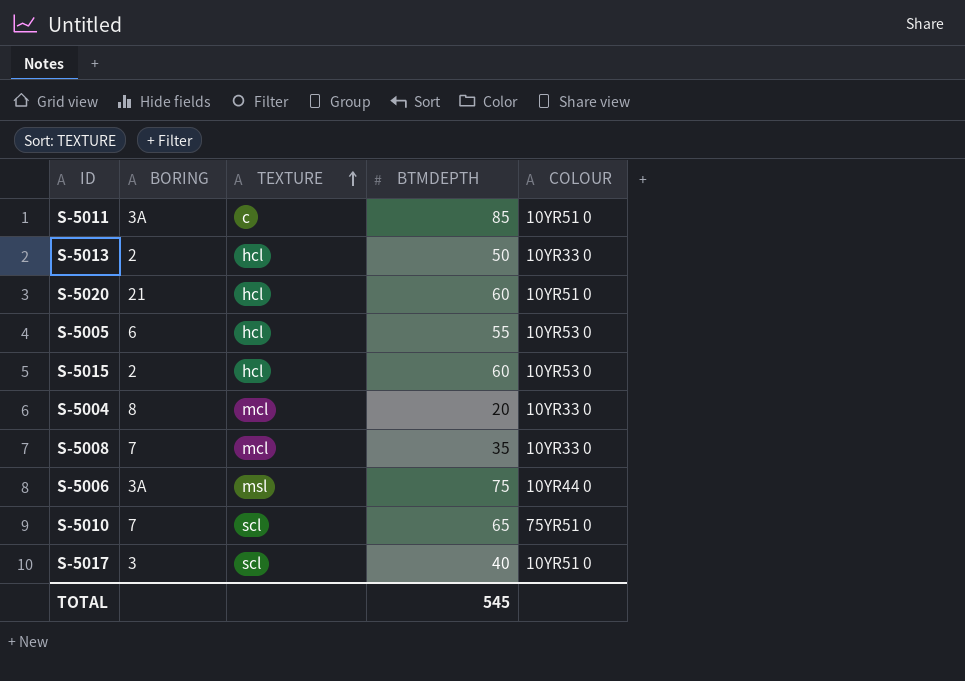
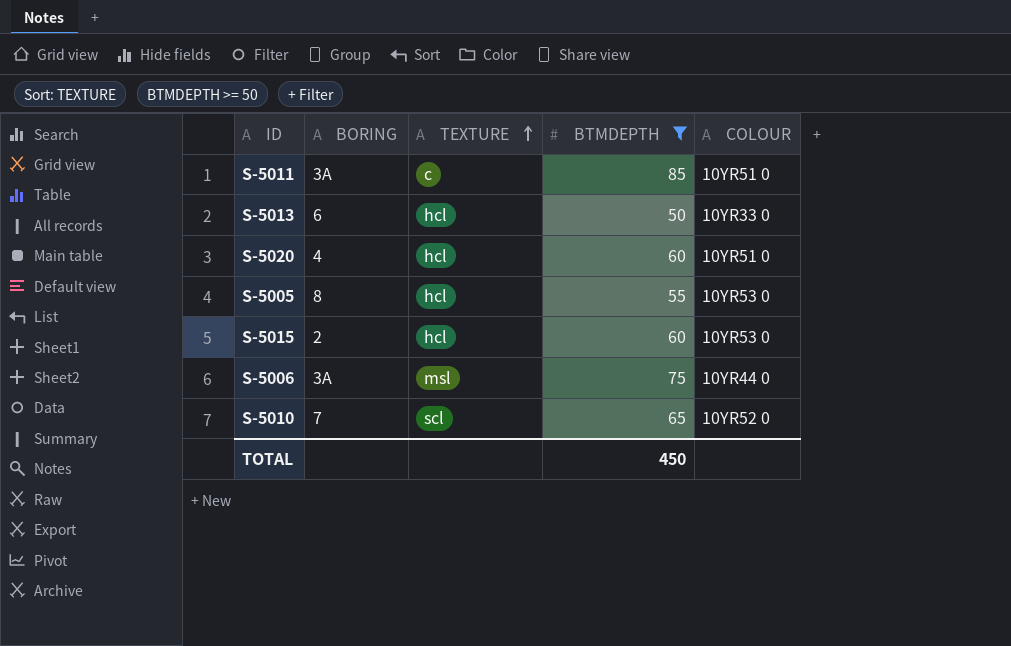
filter: none -> BTMDEPTH >= 50
S-5013 | BORING: 2 -> 6
S-5020 | BORING: 21 -> 4
S-5005 | BORING: 6 -> 8
S-5010 | COLOUR: 75YR51 0 -> 10YR52 0
TOTAL | BTMDEPTH: 545 -> 450

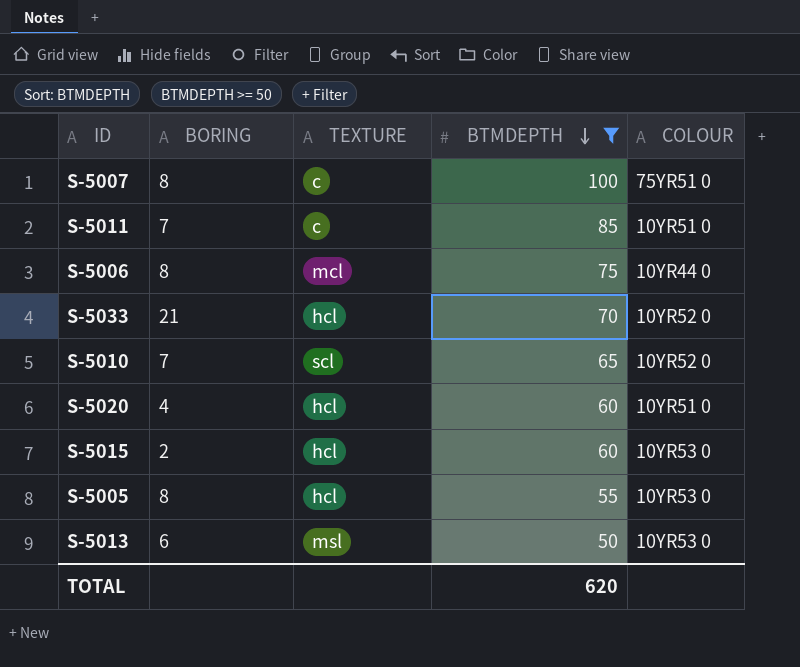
row order: TEXTURE ascending -> BTMDEPTH descending
row S-5007: none -> 8 | c | 100 | 75YR51 0
S-5011 | BORING: 3A -> 7
S-5006 | BORING: 3A -> 8
S-5006 | TEXTURE: msl -> mcl
row S-5033: none -> 21 | hcl | 70 | 10YR52 0
S-5013 | TEXTURE: hcl -> msl
S-5013 | COLOUR: 10YR33 0 -> 10YR53 0
TOTAL | BTMDEPTH: 450 -> 620

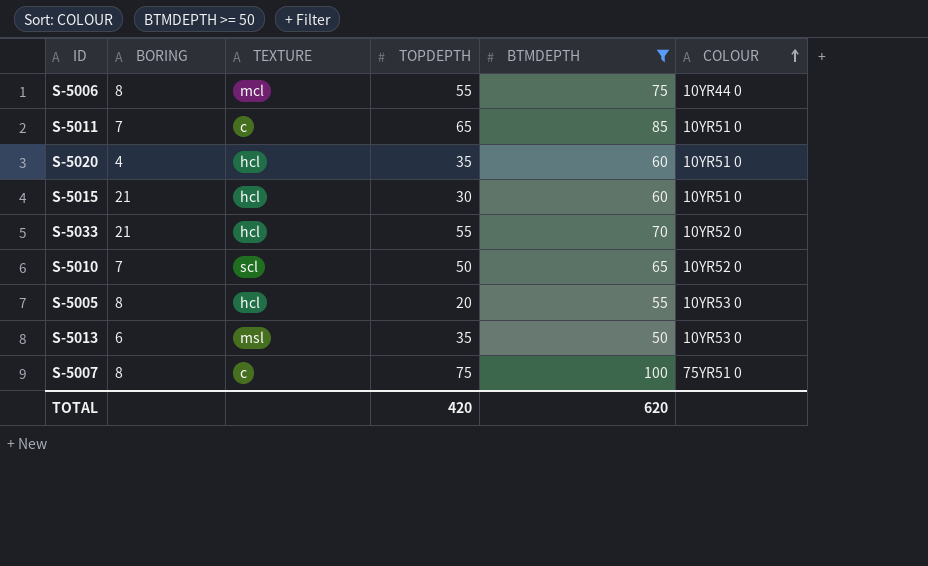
row order: BTMDEPTH descending -> COLOUR ascending
column TOPDEPTH | position: none -> 4
S-5015 | BORING: 2 -> 21
S-5015 | COLOUR: 10YR53 0 -> 10YR51 0

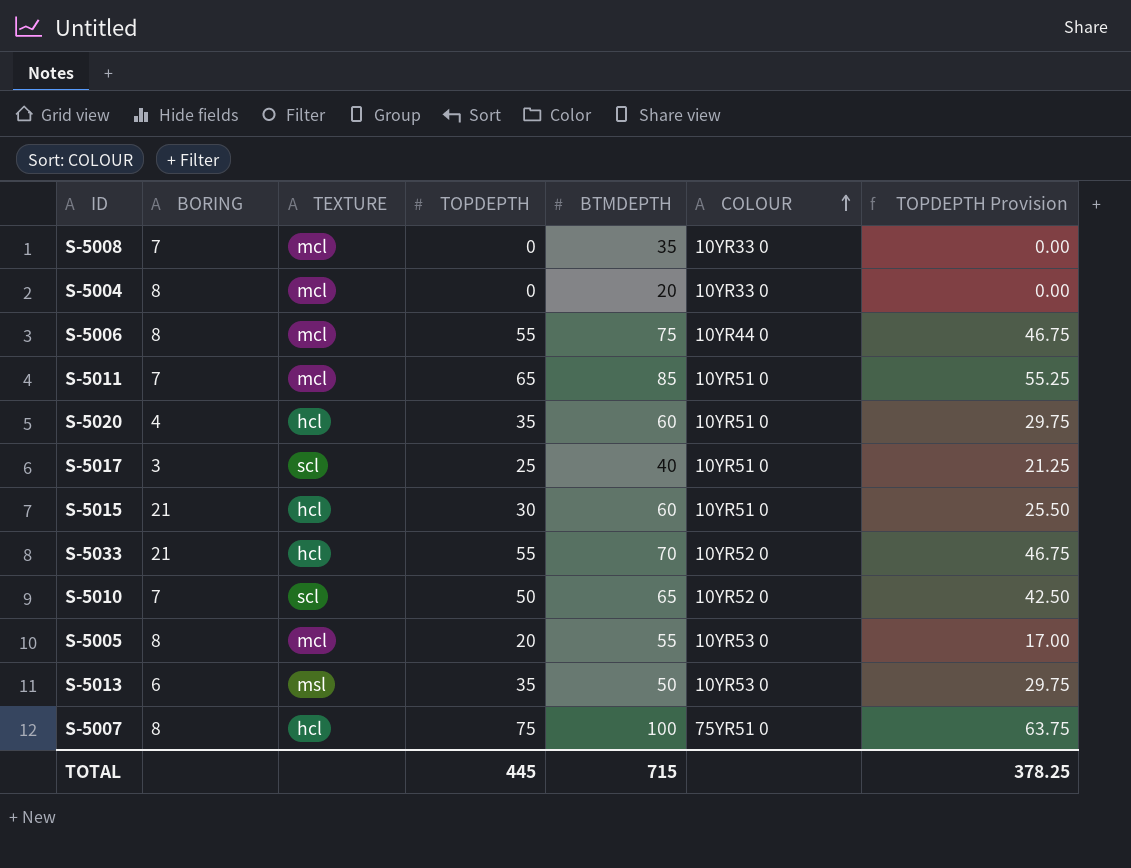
filter: BTMDEPTH >= 50 -> none
column TOPDEPTH Provision | formula: none -> [TOPDEPTH] * 0.85
S-5011 | TEXTURE: c -> mcl
S-5005 | TEXTURE: hcl -> mcl
S-5007 | TEXTURE: c -> hcl
TOTAL | TOPDEPTH: 420 -> 445
TOTAL | BTMDEPTH: 620 -> 715

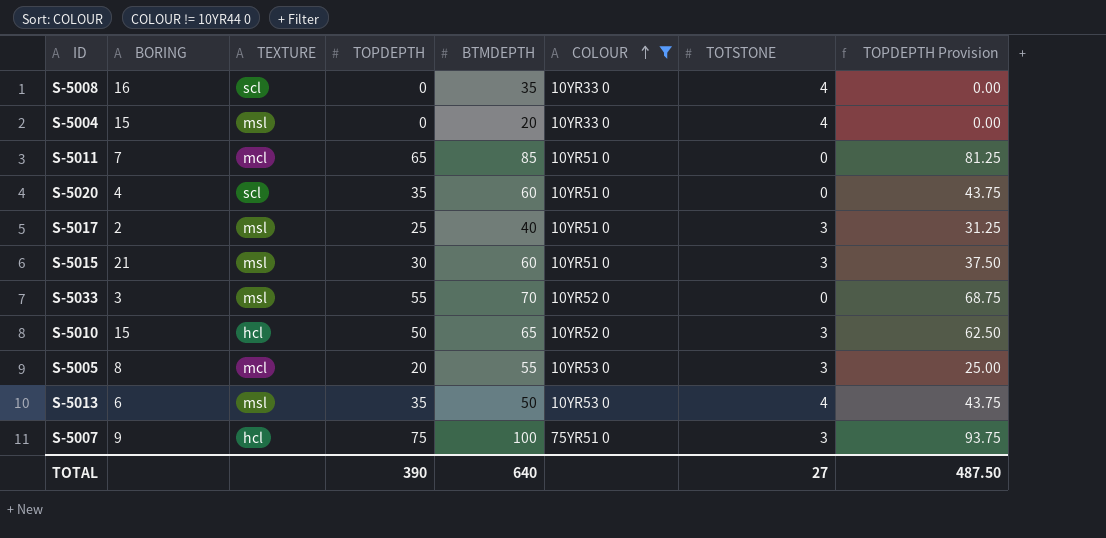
filter: none -> COLOUR != 10YR44 0
column TOTSTONE | position: none -> 7
column TOPDEPTH Provision | formula: [TOPDEPTH] * 0.85 -> [TOPDEPTH] * 1.25
S-5008 | BORING: 7 -> 16
S-5008 | TEXTURE: mcl -> scl
S-5004 | BORING: 8 -> 15
S-5004 | TEXTURE: mcl -> msl
S-5020 | TEXTURE: hcl -> scl
S-5017 | BORING: 3 -> 2
S-5017 | TEXTURE: scl -> msl
S-5015 | TEXTURE: hcl -> msl
S-5033 | BORING: 21 -> 3
S-5033 | TEXTURE: hcl -> msl
S-5010 | BORING: 7 -> 15
S-5010 | TEXTURE: scl -> hcl
S-5007 | BORING: 8 -> 9
TOTAL | TOPDEPTH: 445 -> 390
TOTAL | BTMDEPTH: 715 -> 640
TOTAL | TOPDEPTH Provision: 378.25 -> 487.50

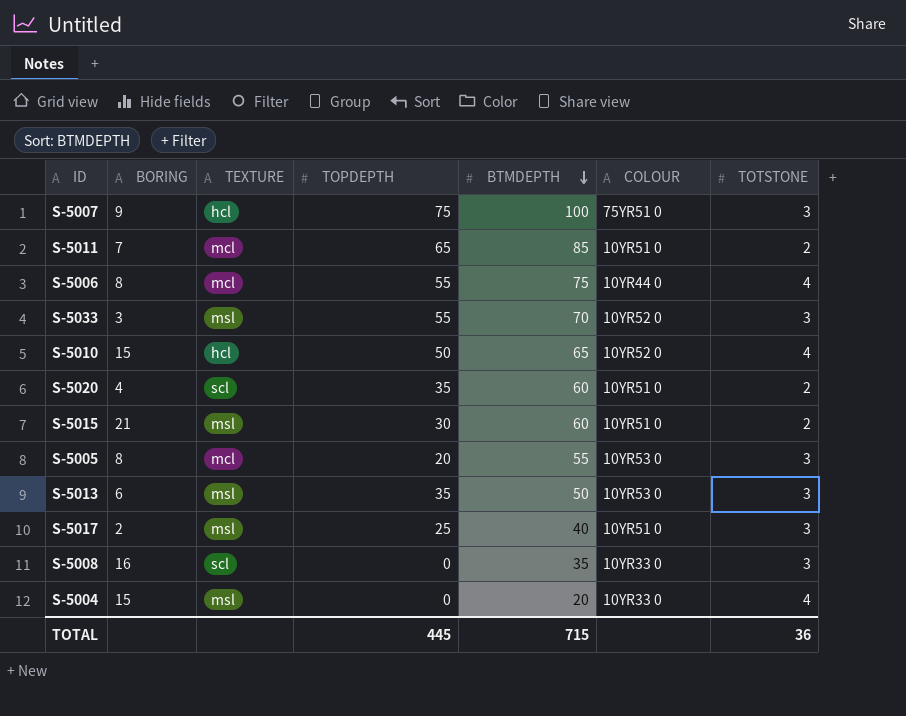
filter: COLOUR != 10YR44 0 -> none
row order: COLOUR ascending -> BTMDEPTH descending
column TOPDEPTH Provision | formula: [TOPDEPTH] * 1.25 -> none
S-5011 | TOTSTONE: 0 -> 2
S-5033 | TOTSTONE: 0 -> 3
S-5010 | TOTSTONE: 3 -> 4
S-5020 | TOTSTONE: 0 -> 2
S-5015 | TOTSTONE: 3 -> 2
S-5013 | TOTSTONE: 4 -> 3
S-5008 | TOTSTONE: 4 -> 3
TOTAL | TOPDEPTH: 390 -> 445
TOTAL | BTMDEPTH: 640 -> 715
TOTAL | TOTSTONE: 27 -> 36

